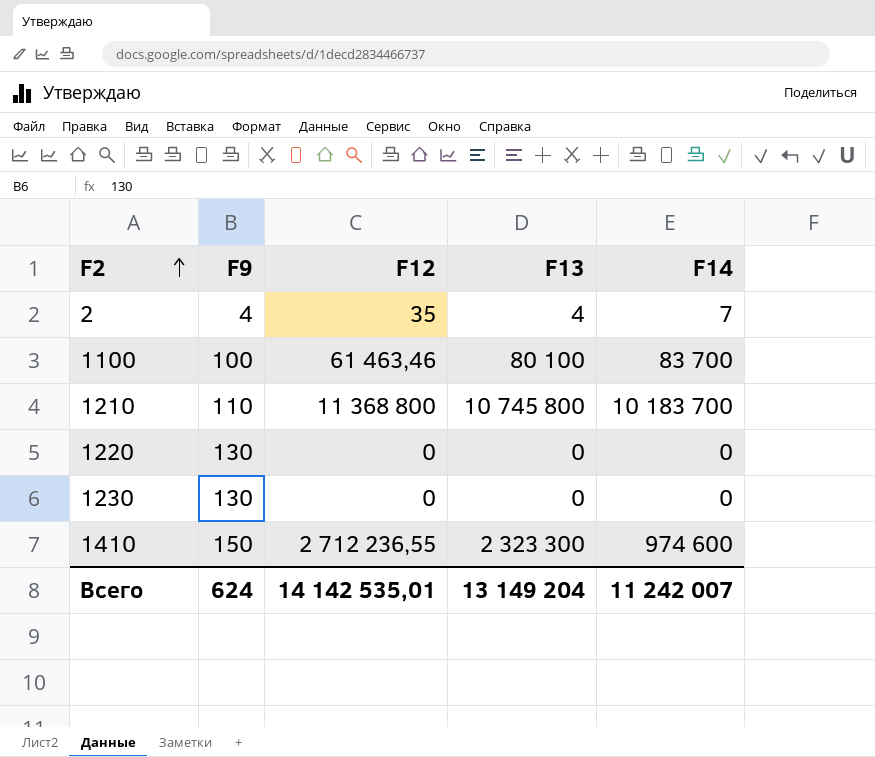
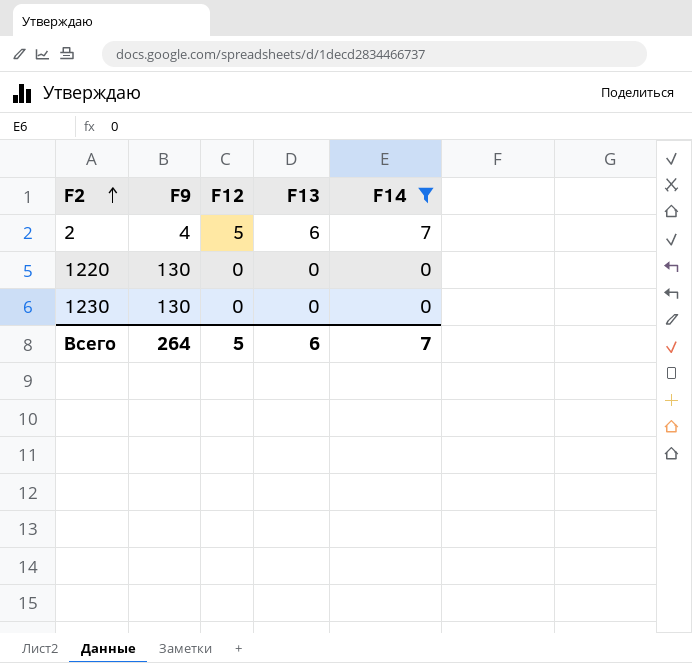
filter: none -> F14 <= 7
2 | F12: 35 -> 5
2 | F13: 4 -> 6
Всего | F9: 624 -> 264
Всего | F12: 14 142 535,01 -> 5
Всего | F13: 13 149 204 -> 6
Всего | F14: 11 242 007 -> 7

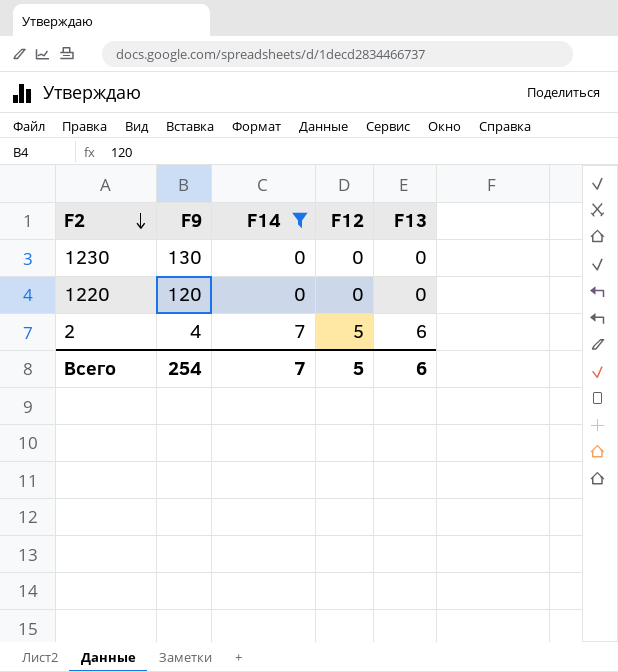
row order: F2 ascending -> F2 descending
column F14 | position: 5 -> 3
1220 | F9: 130 -> 120
Всего | F9: 264 -> 254

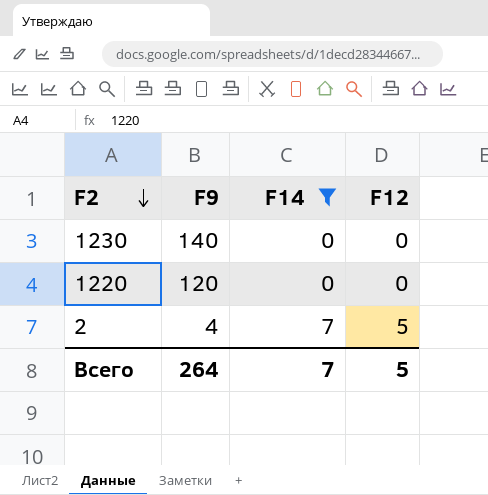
column F13 | position: 5 -> none
1230 | F9: 130 -> 140
Всего | F9: 254 -> 264

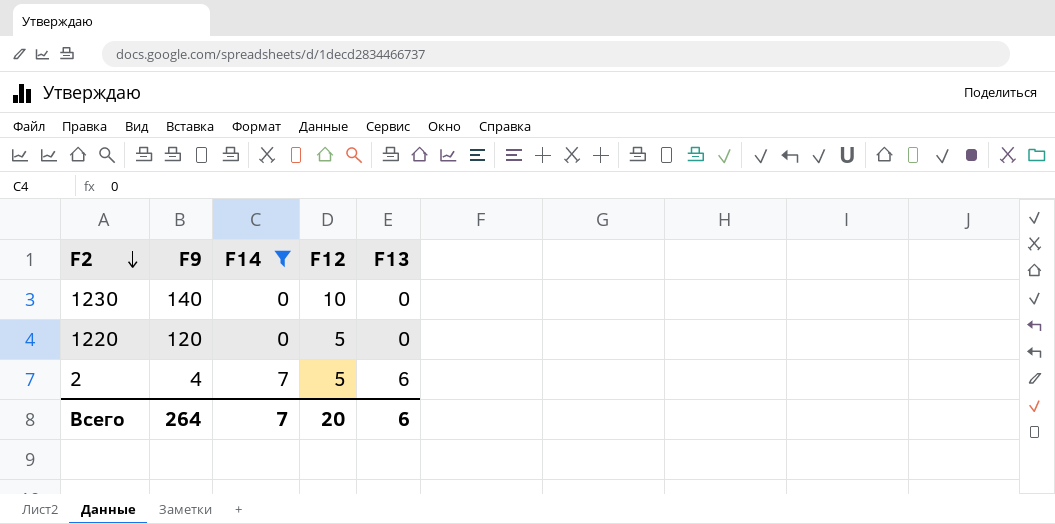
column F13 | position: none -> 5
1230 | F12: 0 -> 10
1220 | F12: 0 -> 5
Всего | F12: 5 -> 20

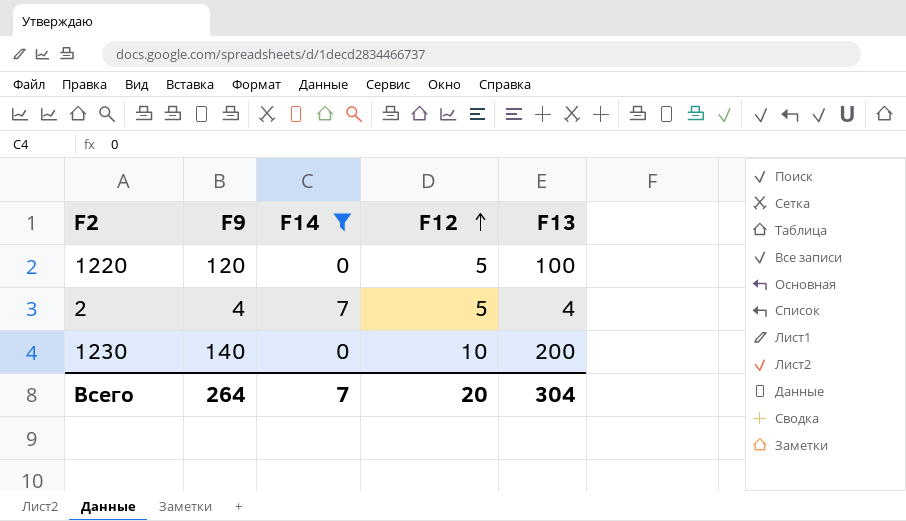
row order: F2 descending -> F12 ascending
1220 | F13: 0 -> 100
2 | F13: 6 -> 4
1230 | F13: 0 -> 200
Всего | F13: 6 -> 304

